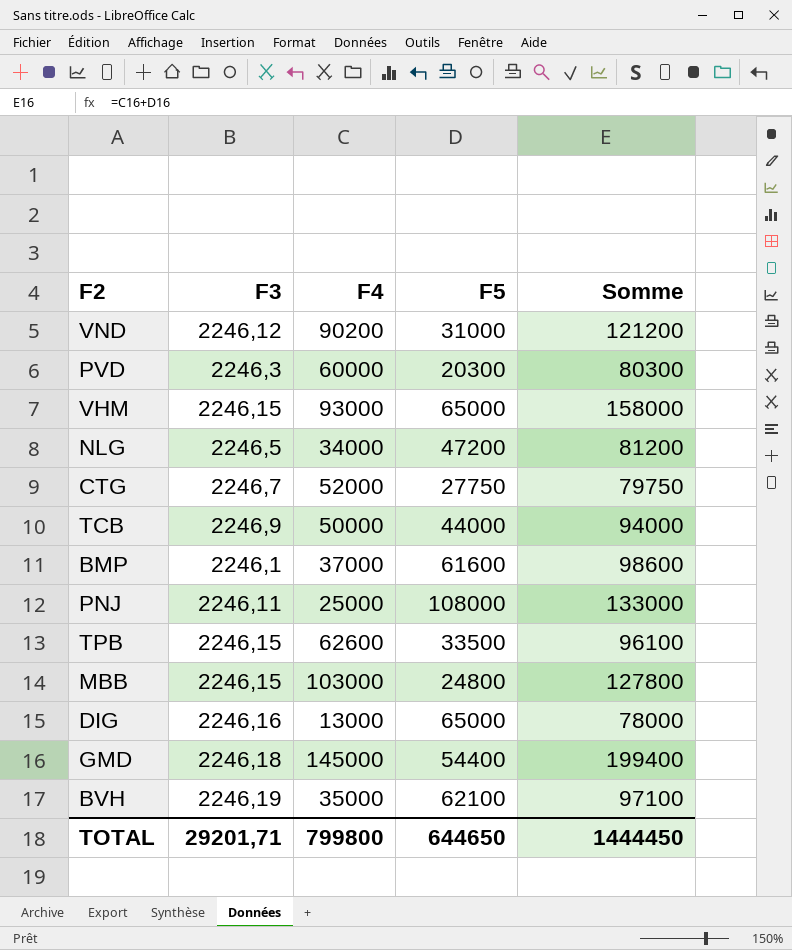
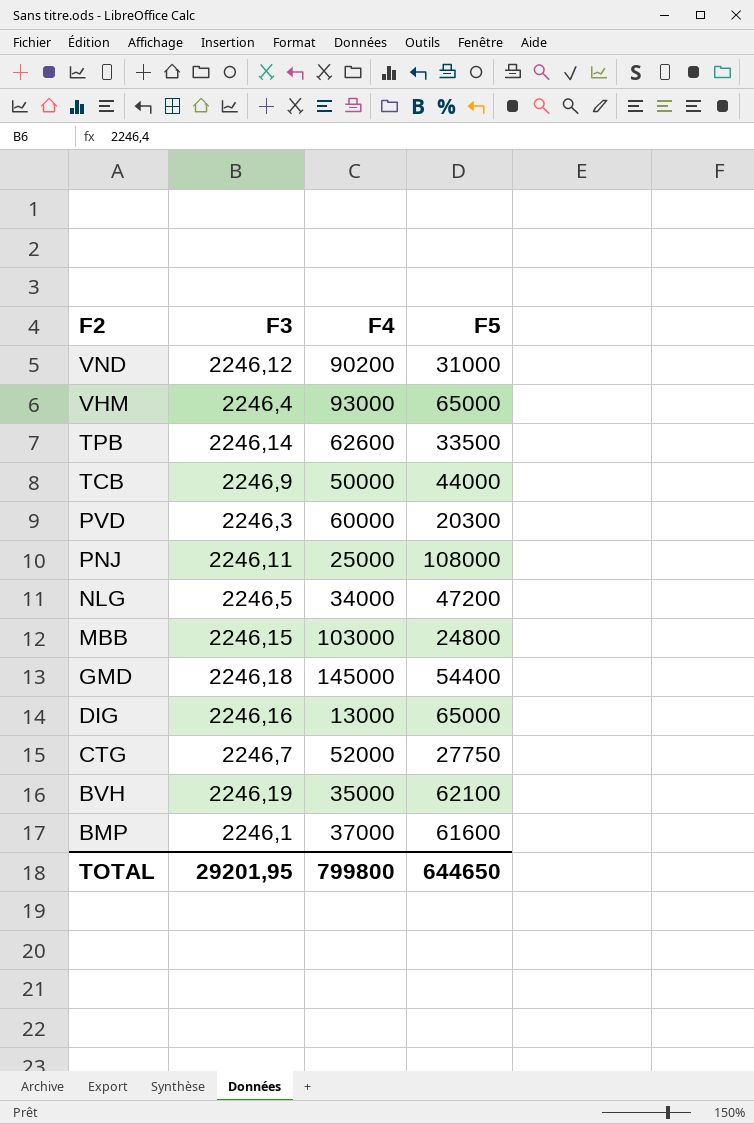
row order: none -> F2 descending
column Somme | formula: [F4] + [F5] -> none
VHM | F3: 2246,15 -> 2246,4
TPB | F3: 2246,15 -> 2246,14
TOTAL | F3: 29201,71 -> 29201,95

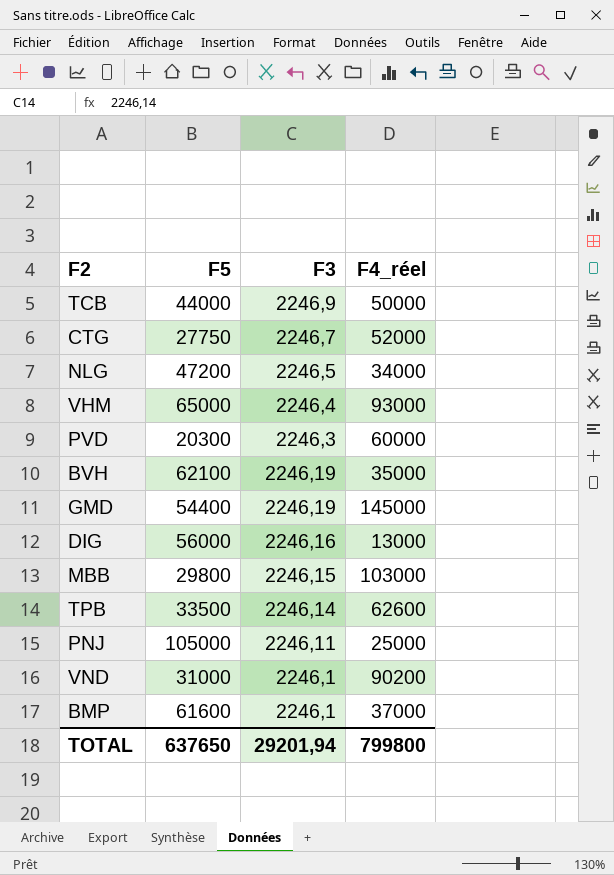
row order: F2 descending -> F3 descending
column F5 | position: 4 -> 2
column name: F4 -> F4_réel
GMD | F3: 2246,18 -> 2246,19
DIG | F5: 65000 -> 56000
MBB | F5: 24800 -> 29800
PNJ | F5: 108000 -> 105000
VND | F3: 2246,12 -> 2246,1
TOTAL | F5: 644650 -> 637650
TOTAL | F3: 29201,95 -> 29201,94

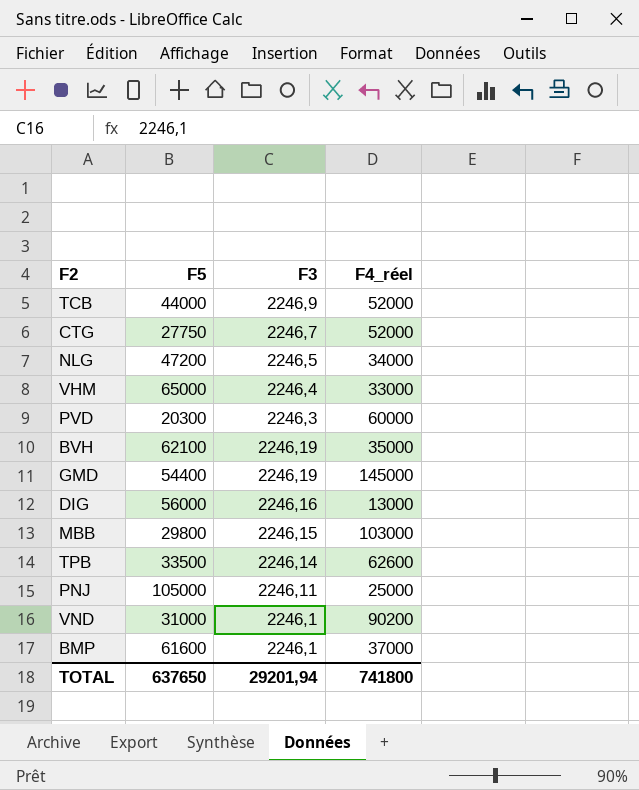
TCB | F4_réel: 50000 -> 52000
VHM | F4_réel: 93000 -> 33000
TOTAL | F4_réel: 799800 -> 741800

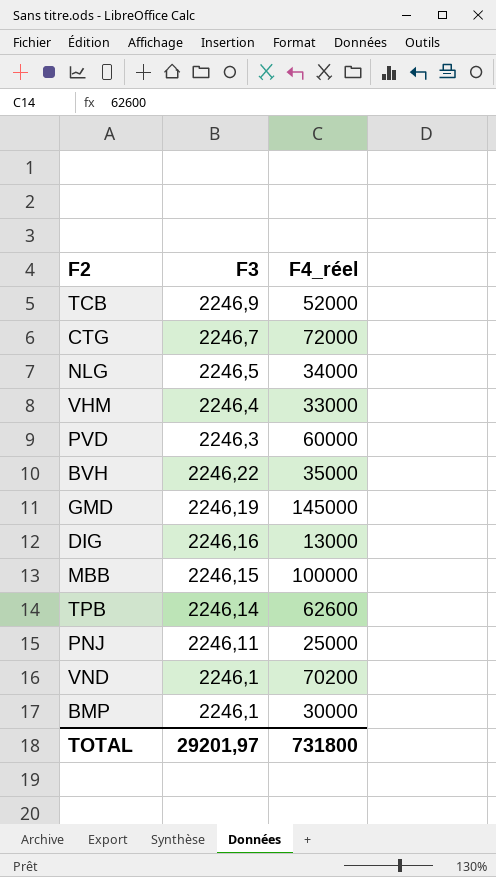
column F5 | position: 2 -> none
CTG | F4_réel: 52000 -> 72000
BVH | F3: 2246,19 -> 2246,22
MBB | F4_réel: 103000 -> 100000
VND | F4_réel: 90200 -> 70200
BMP | F4_réel: 37000 -> 30000
TOTAL | F3: 29201,94 -> 29201,97
TOTAL | F4_réel: 741800 -> 731800

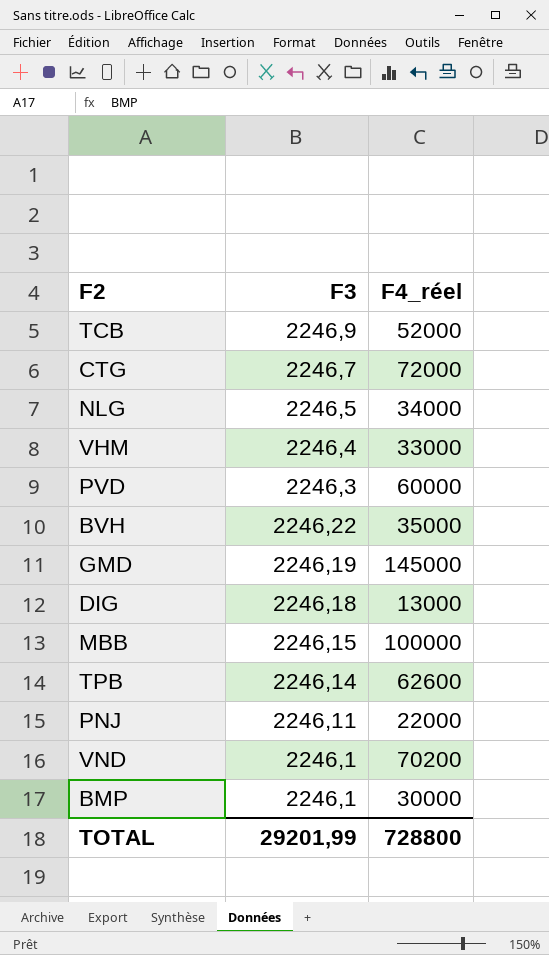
DIG | F3: 2246,16 -> 2246,18
PNJ | F4_réel: 25000 -> 22000
TOTAL | F3: 29201,97 -> 29201,99
TOTAL | F4_réel: 731800 -> 728800

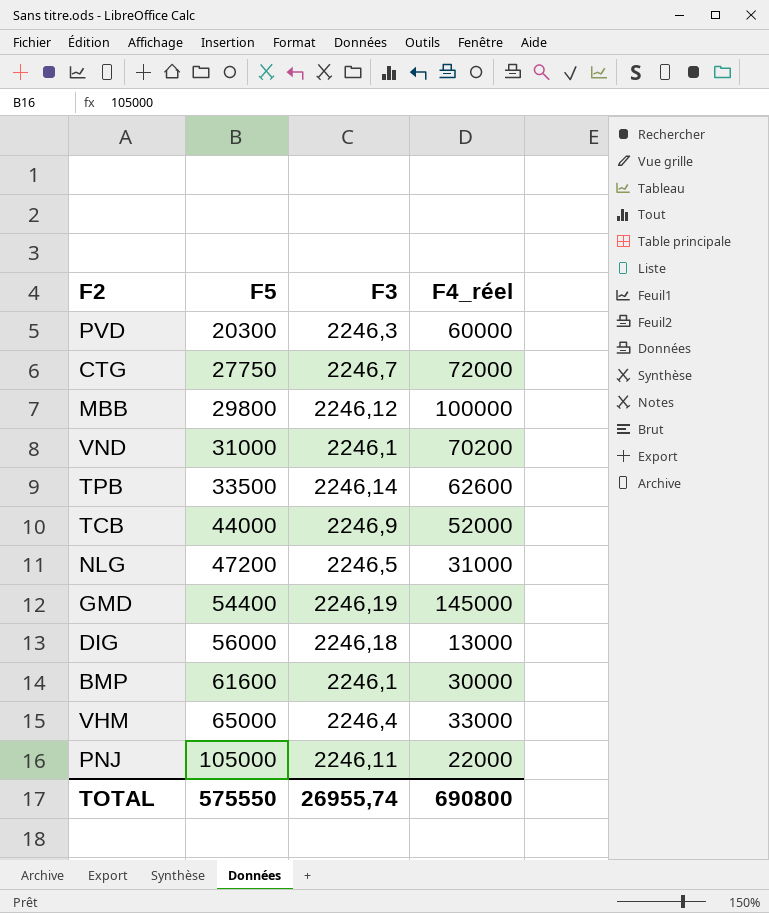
row order: F3 descending -> F5 ascending
column F5 | position: none -> 2
row BVH: 2246,22 | 35000 -> none
MBB | F3: 2246,15 -> 2246,12
NLG | F4_réel: 34000 -> 31000
TOTAL | F3: 29201,99 -> 26955,74
TOTAL | F4_réel: 728800 -> 690800

